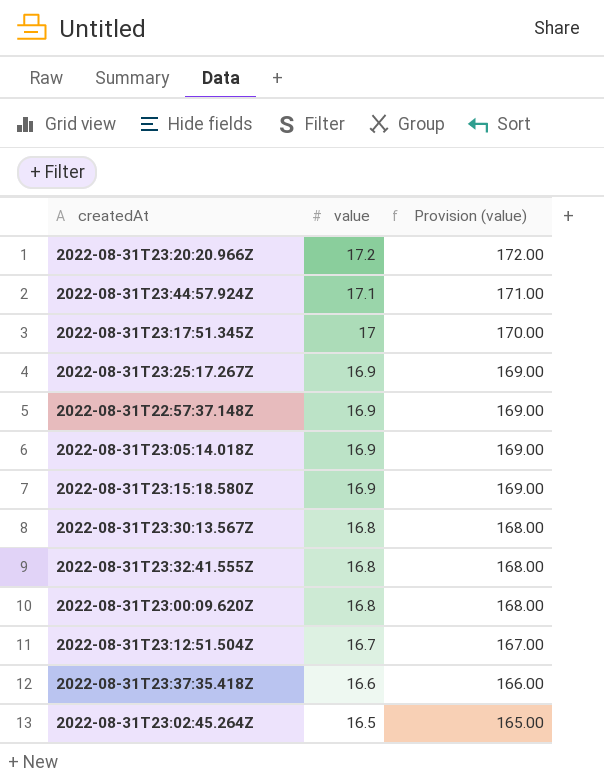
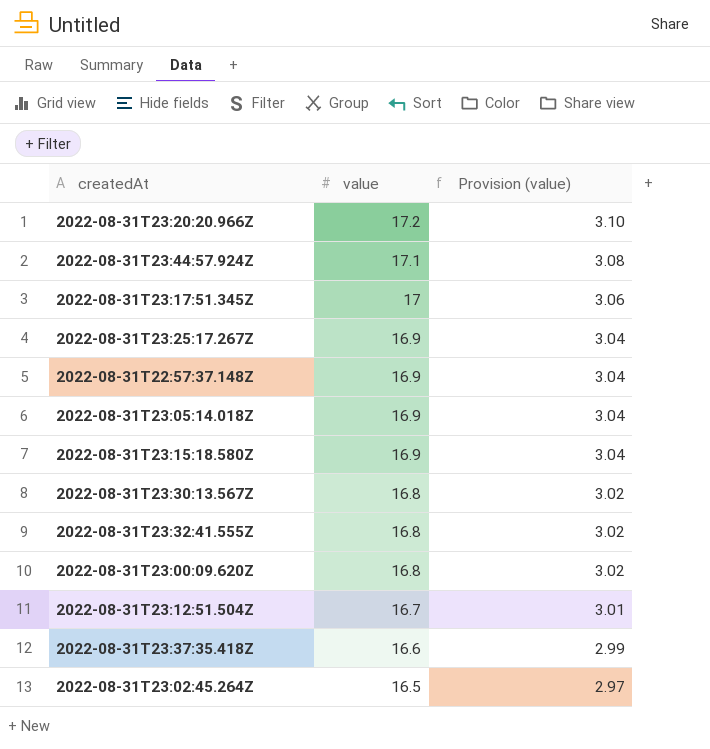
column Provision (value) | formula: [value] * 10 -> [value] * 0.18

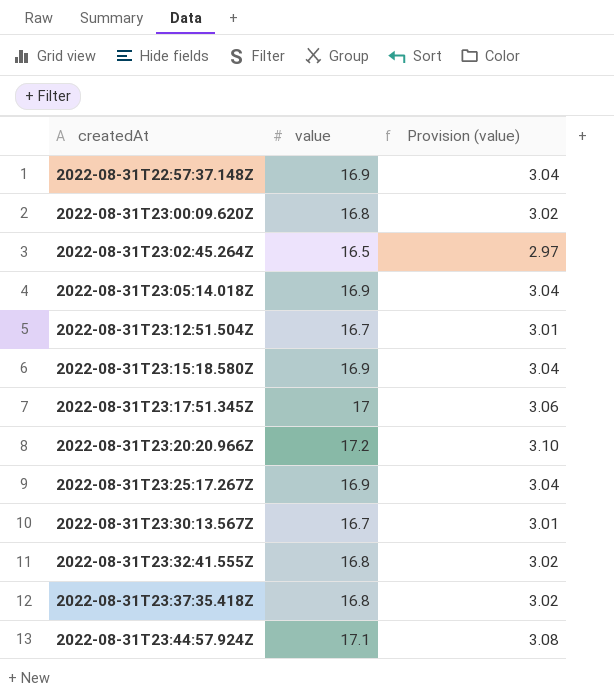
row order: value descending -> createdAt ascending
2022-08-31T23:30:13.567Z | value: 16.8 -> 16.7
2022-08-31T23:30:13.567Z | Provision (value): 3.02 -> 3.01
2022-08-31T23:37:35.418Z | value: 16.6 -> 16.8
2022-08-31T23:37:35.418Z | Provision (value): 2.99 -> 3.02

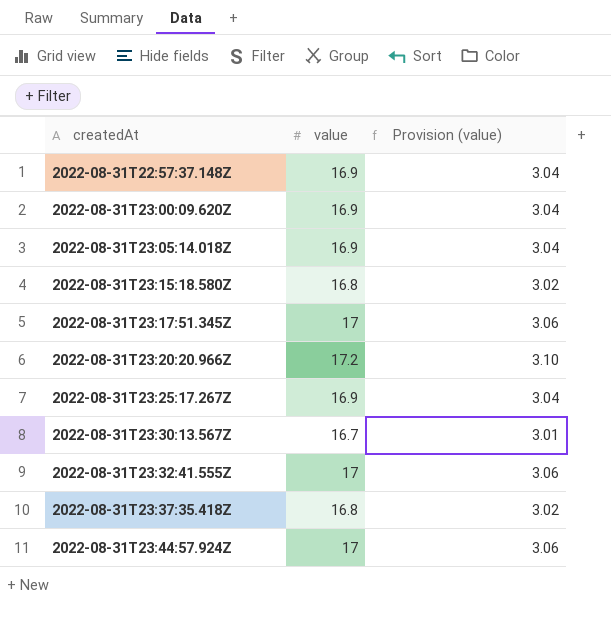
row 2022-08-31T23:02:45.264Z: 16.5 | 2.97 -> none
row 2022-08-31T23:12:51.504Z: 16.7 | 3.01 -> none
2022-08-31T23:00:09.620Z | value: 16.8 -> 16.9
2022-08-31T23:00:09.620Z | Provision (value): 3.02 -> 3.04
2022-08-31T23:15:18.580Z | value: 16.9 -> 16.8
2022-08-31T23:15:18.580Z | Provision (value): 3.04 -> 3.02
2022-08-31T23:32:41.555Z | value: 16.8 -> 17
2022-08-31T23:32:41.555Z | Provision (value): 3.02 -> 3.06
2022-08-31T23:44:57.924Z | value: 17.1 -> 17
2022-08-31T23:44:57.924Z | Provision (value): 3.08 -> 3.06

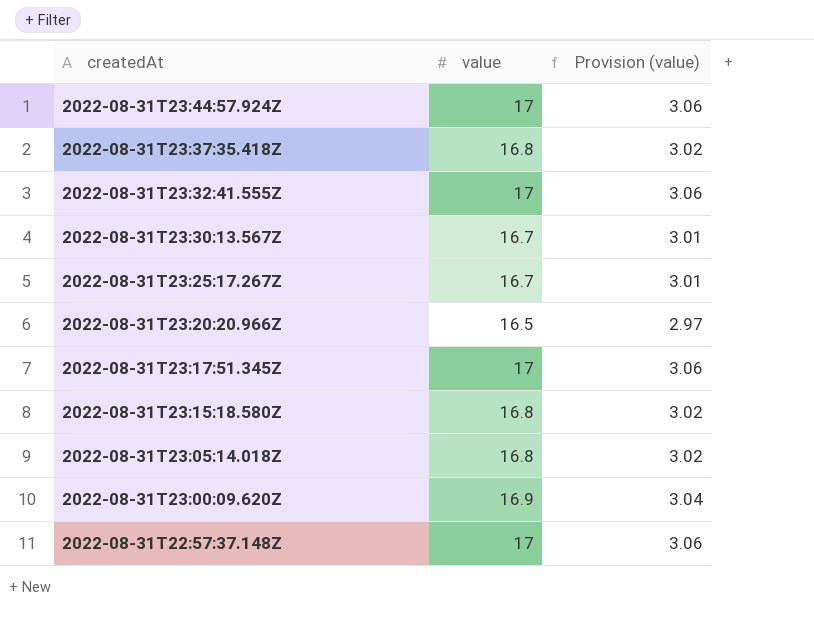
row order: createdAt ascending -> createdAt descending
2022-08-31T23:25:17.267Z | value: 16.9 -> 16.7
2022-08-31T23:25:17.267Z | Provision (value): 3.04 -> 3.01
2022-08-31T23:20:20.966Z | value: 17.2 -> 16.5
2022-08-31T23:20:20.966Z | Provision (value): 3.10 -> 2.97
2022-08-31T23:05:14.018Z | value: 16.9 -> 16.8
2022-08-31T23:05:14.018Z | Provision (value): 3.04 -> 3.02
2022-08-31T22:57:37.148Z | value: 16.9 -> 17
2022-08-31T22:57:37.148Z | Provision (value): 3.04 -> 3.06

